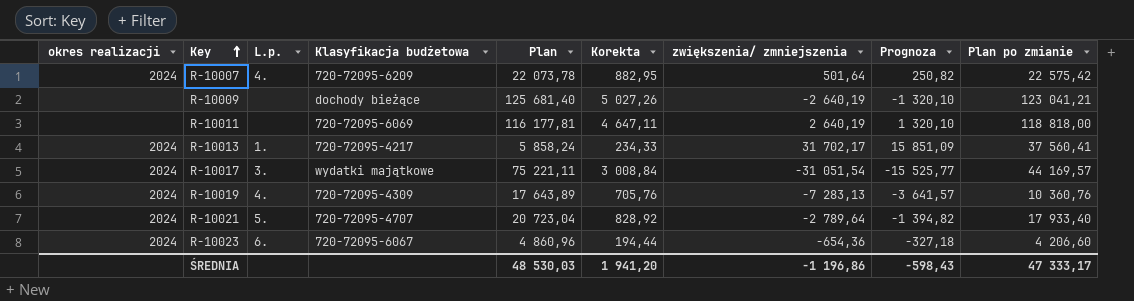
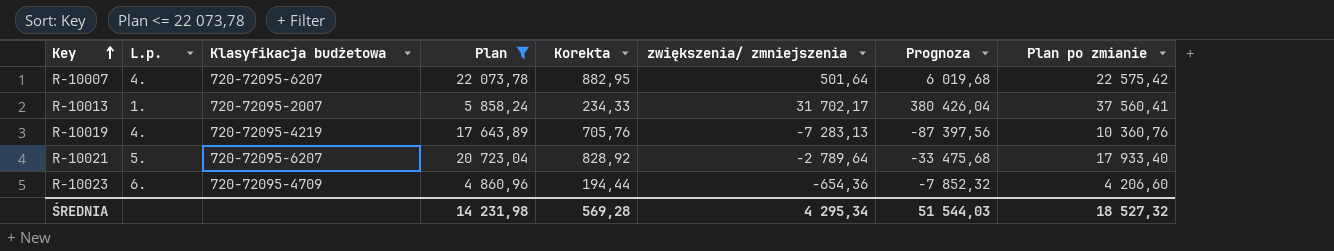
filter: none -> Plan <= 22 073,78
column okres realizacji | position: 1 -> none
column Prognoza | formula: [zwiększenia/ zmniejszenia] * 0,5 -> [zwiększenia/ zmniejszenia] * 12
R-10007 | Klasyfikacja budżetowa: 720-72095-6209 -> 720-72095-6207
R-10013 | Klasyfikacja budżetowa: 720-72095-4217 -> 720-72095-2007
R-10019 | Klasyfikacja budżetowa: 720-72095-4309 -> 720-72095-4219
R-10021 | Klasyfikacja budżetowa: 720-72095-4707 -> 720-72095-6207
R-10023 | Klasyfikacja budżetowa: 720-72095-6067 -> 720-72095-4709
ŚREDNIA | Plan: 48 530,03 -> 14 231,98
ŚREDNIA | Korekta: 1 941,20 -> 569,28
ŚREDNIA | zwiększenia/ zmniejszenia: -1 196,86 -> 4 295,34
ŚREDNIA | Prognoza: -598,43 -> 51 544,03
ŚREDNIA | Plan po zmianie: 47 333,17 -> 18 527,32

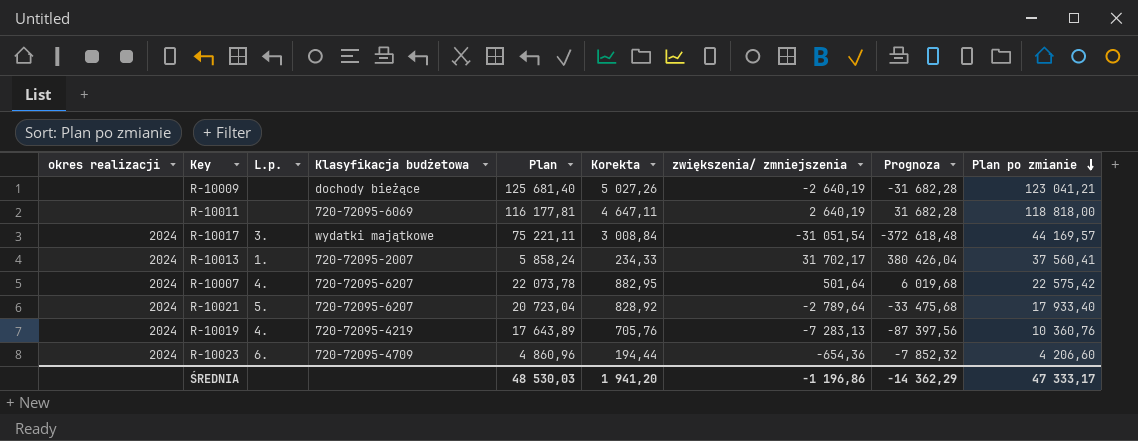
filter: Plan <= 22 073,78 -> none
row order: Key ascending -> Plan po zmianie descending
column okres realizacji | position: none -> 1
ŚREDNIA | Plan: 14 231,98 -> 48 530,03
ŚREDNIA | Korekta: 569,28 -> 1 941,20
ŚREDNIA | zwiększenia/ zmniejszenia: 4 295,34 -> -1 196,86
ŚREDNIA | Prognoza: 51 544,03 -> -14 362,29
ŚREDNIA | Plan po zmianie: 18 527,32 -> 47 333,17

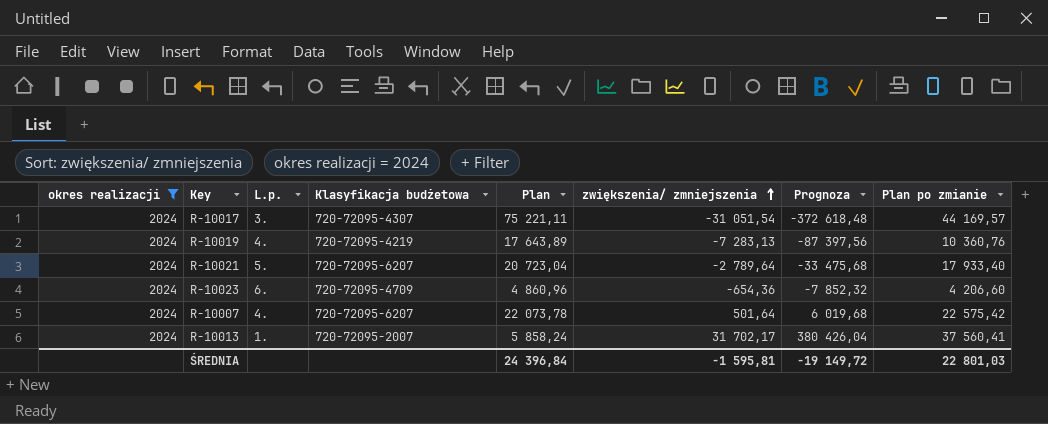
filter: none -> okres realizacji = 2024
row order: Plan po zmianie descending -> zwiększenia/ zmniejszenia ascending
column Korekta | formula: [Plan] * 0,04 -> none
R-10017 | Klasyfikacja budżetowa: wydatki majątkowe -> 720-72095-4307
ŚREDNIA | Plan: 48 530,03 -> 24 396,84
ŚREDNIA | zwiększenia/ zmniejszenia: -1 196,86 -> -1 595,81
ŚREDNIA | Prognoza: -14 362,29 -> -19 149,72
ŚREDNIA | Plan po zmianie: 47 333,17 -> 22 801,03

